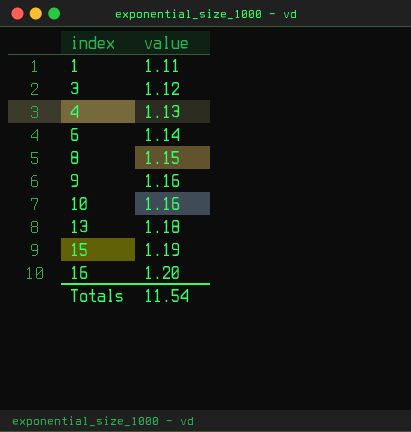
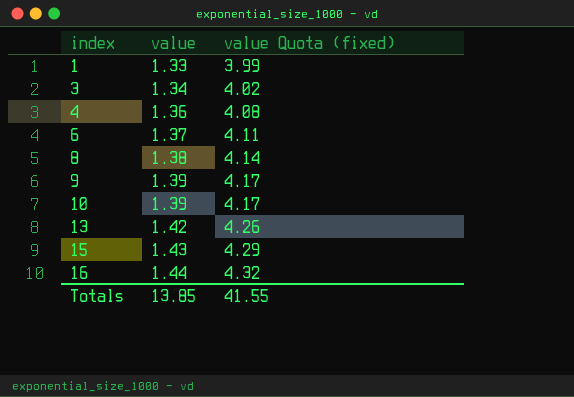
column value Quota (fixed) | formula: none -> [value] * 3
1 | value: 1.11 -> 1.33
3 | value: 1.12 -> 1.34
4 | value: 1.13 -> 1.36
6 | value: 1.14 -> 1.37
8 | value: 1.15 -> 1.38
9 | value: 1.16 -> 1.39
10 | value: 1.16 -> 1.39
13 | value: 1.18 -> 1.42
15 | value: 1.19 -> 1.43
16 | value: 1.20 -> 1.44
Totals | value: 11.54 -> 13.85

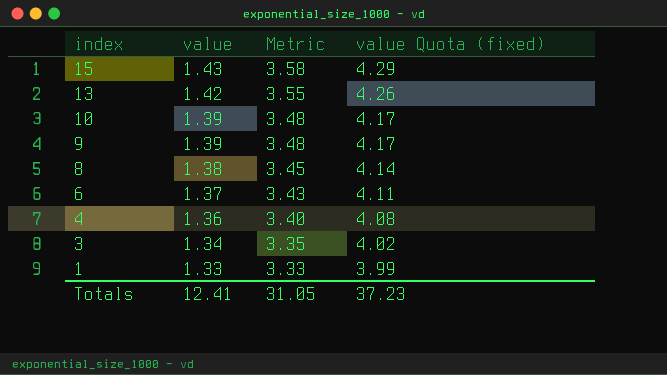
row order: index ascending -> index descending
column Metric | formula: none -> [value] * 2.5
row 16: 1.44 | 4.32 -> none
Totals | value: 13.85 -> 12.41
Totals | value Quota (fixed): 41.55 -> 37.23

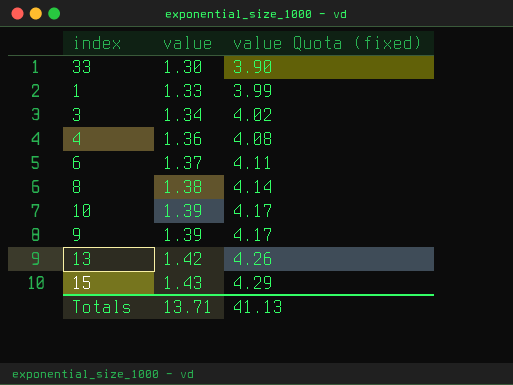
row order: index descending -> value ascending
column Metric | formula: [value] * 2.5 -> none
row 33: none -> 1.30 | 3.90
Totals | value: 12.41 -> 13.71
Totals | value Quota (fixed): 37.23 -> 41.13

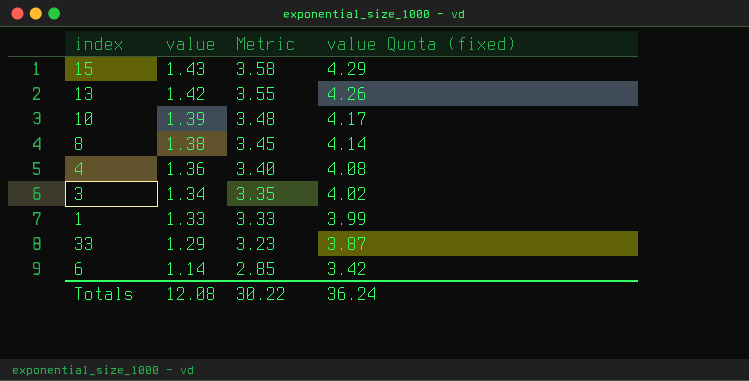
row order: value ascending -> value descending
column Metric | formula: none -> [value] * 2.5
row 9: 1.39 | 4.17 -> none
33 | value: 1.30 -> 1.29
33 | value Quota (fixed): 3.90 -> 3.87
6 | value: 1.37 -> 1.14
6 | value Quota (fixed): 4.11 -> 3.42
Totals | value: 13.71 -> 12.08
Totals | value Quota (fixed): 41.13 -> 36.24

